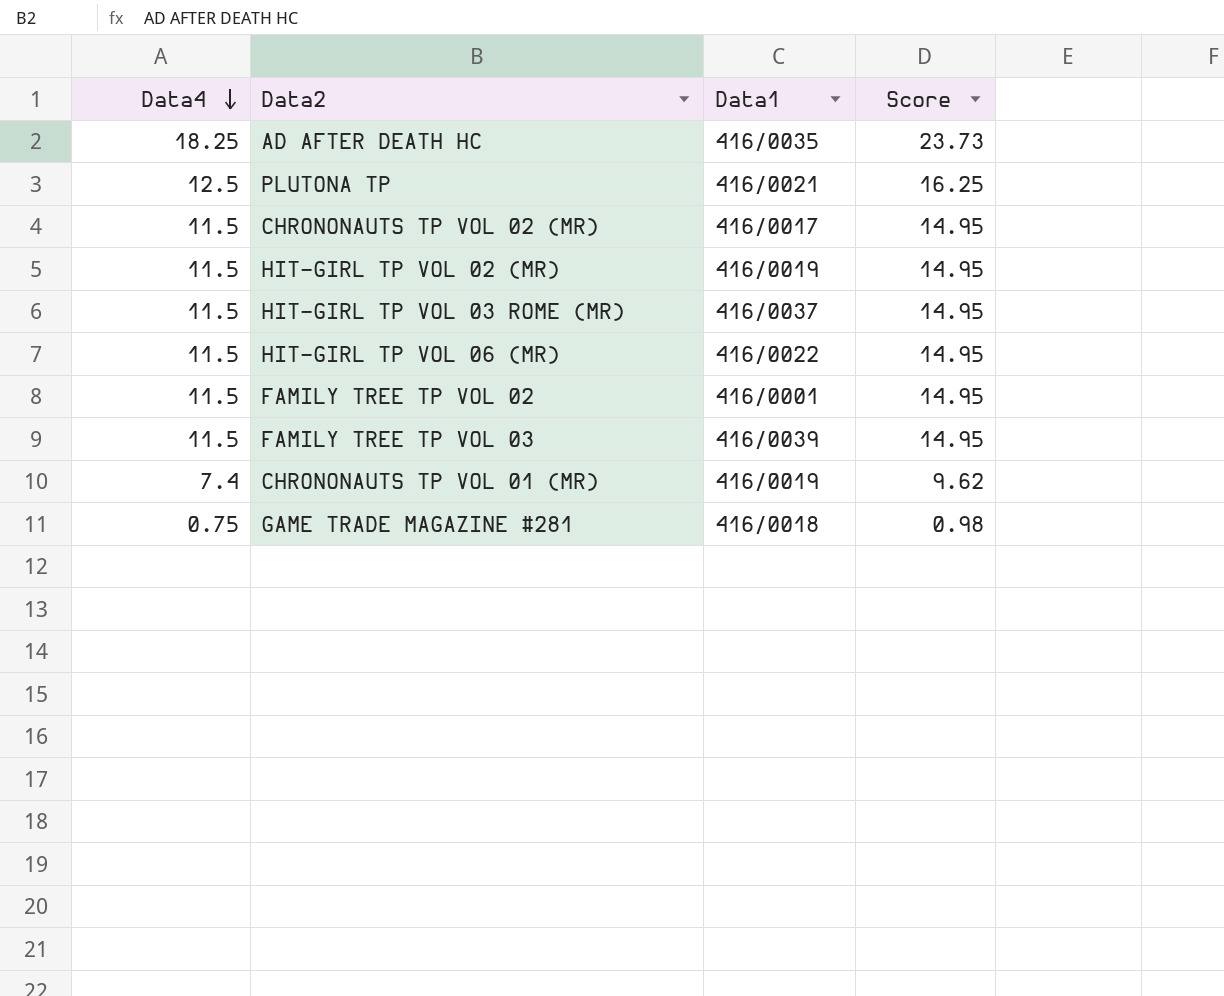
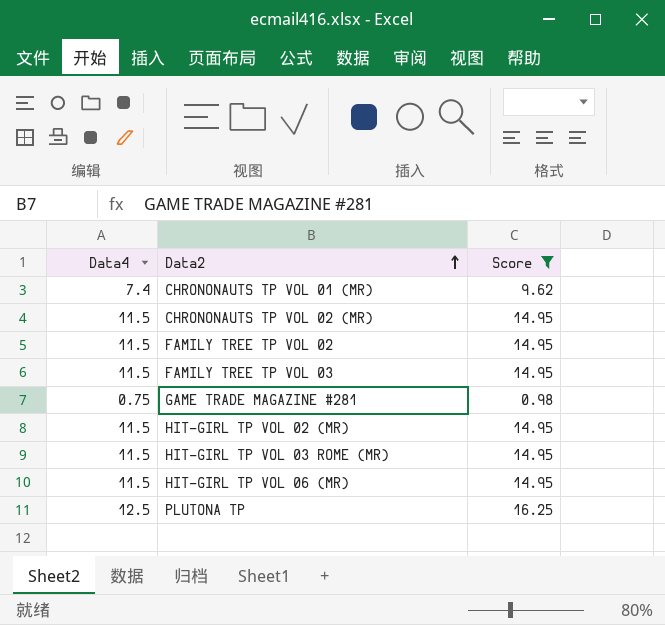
filter: none -> Score != 23.73
row order: Data4 descending -> Data2 ascending
column Data1 | position: 3 -> none

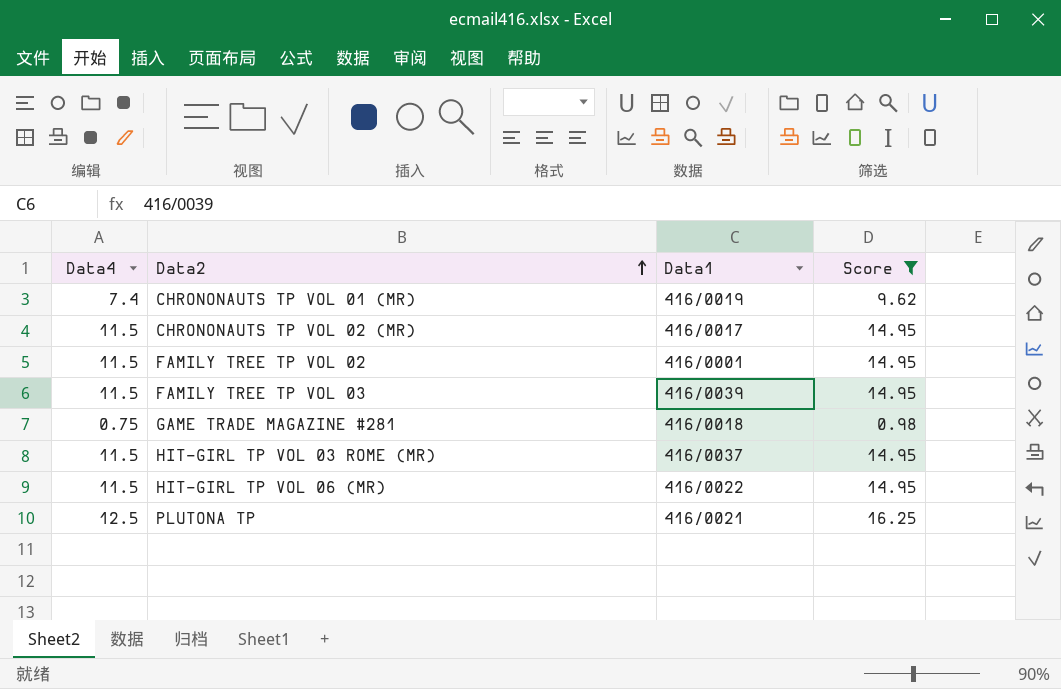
column Data1 | position: none -> 3
row HIT-GIRL TP VOL 02 (MR): 11.5 | 14.95 -> none

